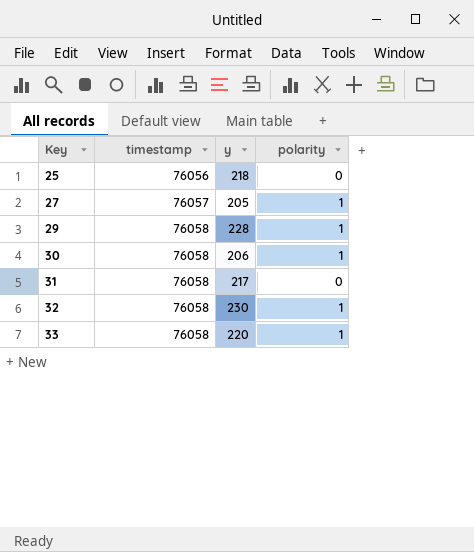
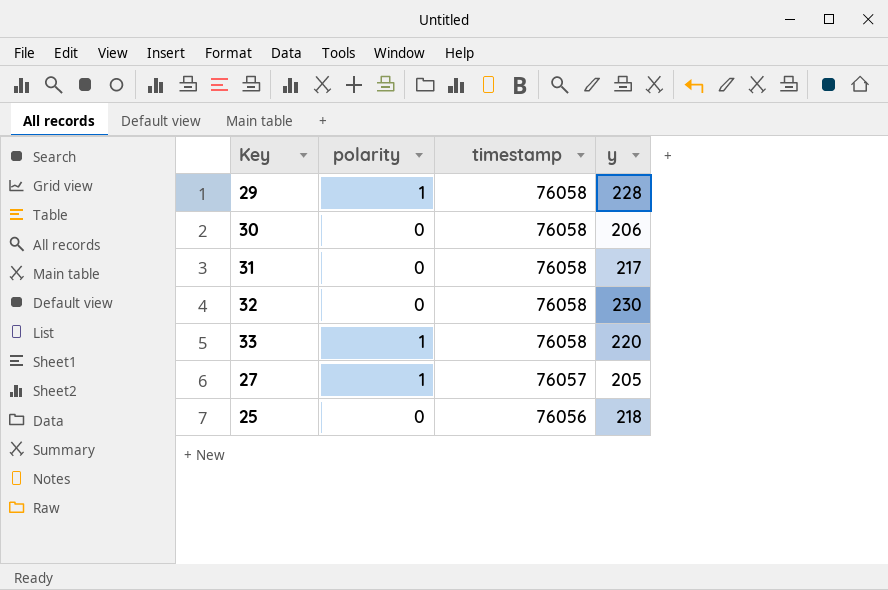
row order: Key ascending -> timestamp descending
column polarity | position: 4 -> 2
30 | polarity: 1 -> 0
32 | polarity: 1 -> 0

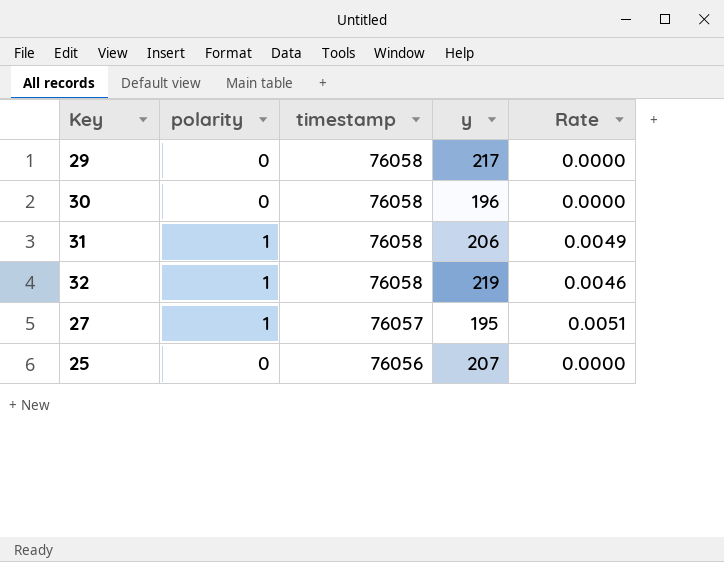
column Rate | formula: none -> [polarity] / [y]
row 33: 1 | 76058 | 220 -> none
29 | polarity: 1 -> 0
29 | y: 228 -> 217
30 | y: 206 -> 196
31 | polarity: 0 -> 1
31 | y: 217 -> 206
32 | polarity: 0 -> 1
32 | y: 230 -> 219
27 | y: 205 -> 195
25 | y: 218 -> 207

